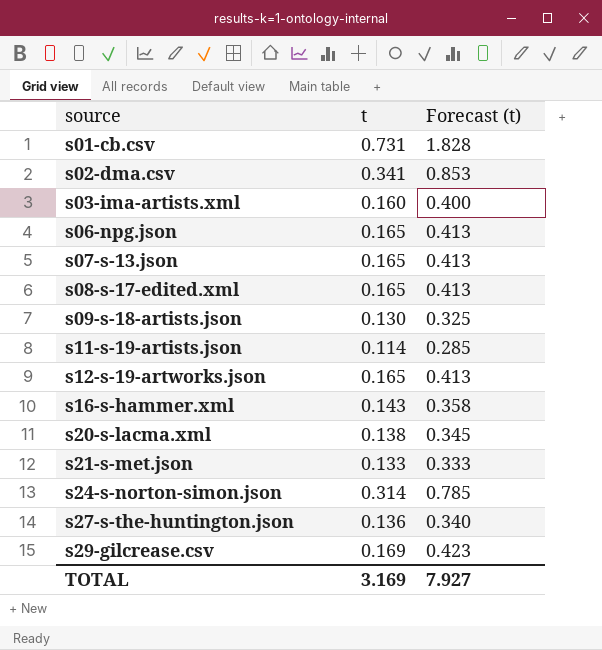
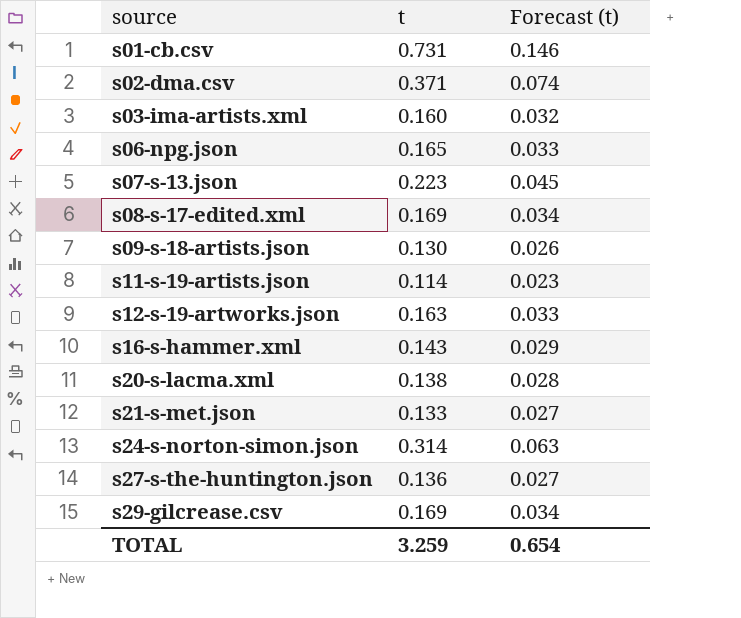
column Forecast (t) | formula: [t] * 2.5 -> [t] * 0.2
s02-dma.csv | t: 0.341 -> 0.371
s07-s-13.json | t: 0.165 -> 0.223
s08-s-17-edited.xml | t: 0.165 -> 0.169
s12-s-19-artworks.json | t: 0.165 -> 0.163
TOTAL | t: 3.169 -> 3.259
TOTAL | Forecast (t): 7.927 -> 0.654

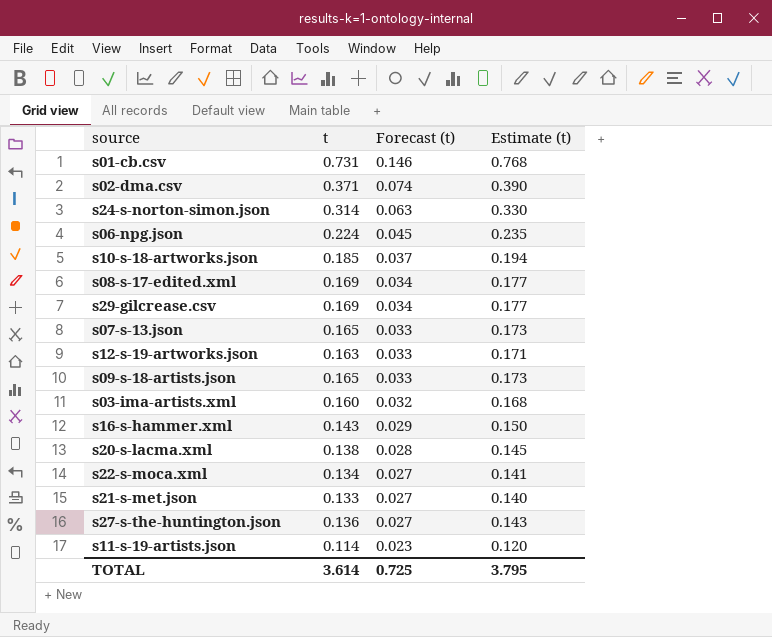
row order: source ascending -> Forecast (t) descending
column Estimate (t) | formula: none -> [t] * 1.05
s06-npg.json | t: 0.165 -> 0.224
s06-npg.json | Forecast (t): 0.033 -> 0.045
row s10-s-18-artworks.json: none -> 0.185 | 0.037 | 0.194
s07-s-13.json | t: 0.223 -> 0.165
s07-s-13.json | Forecast (t): 0.045 -> 0.033
s09-s-18-artists.json | t: 0.130 -> 0.165
s09-s-18-artists.json | Forecast (t): 0.026 -> 0.033
row s22-s-moca.xml: none -> 0.134 | 0.027 | 0.141
TOTAL | t: 3.259 -> 3.614
TOTAL | Forecast (t): 0.654 -> 0.725

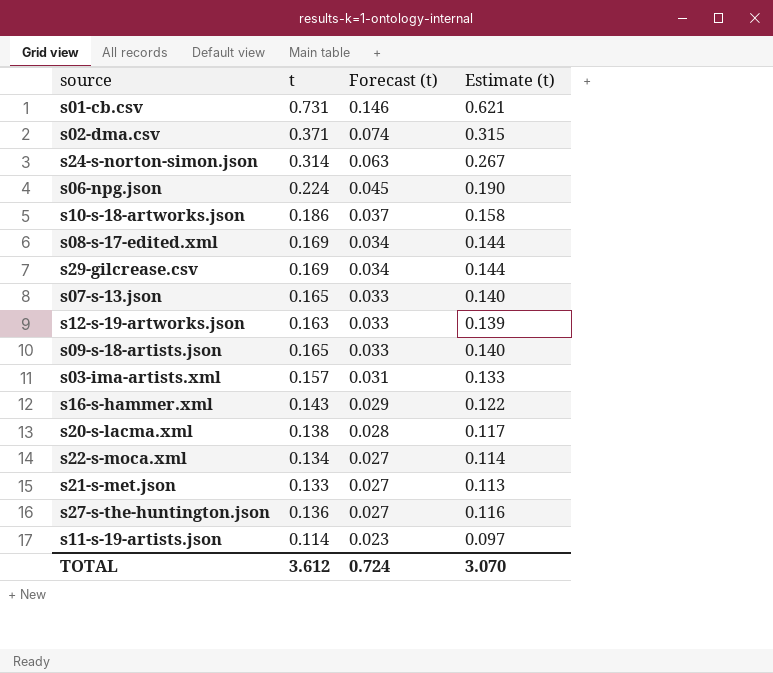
column Estimate (t) | formula: [t] * 1.05 -> [t] * 0.85
s10-s-18-artworks.json | t: 0.185 -> 0.186
s03-ima-artists.xml | t: 0.160 -> 0.157
s03-ima-artists.xml | Forecast (t): 0.032 -> 0.031
TOTAL | t: 3.614 -> 3.612
TOTAL | Forecast (t): 0.725 -> 0.724
TOTAL | Estimate (t): 3.795 -> 3.070

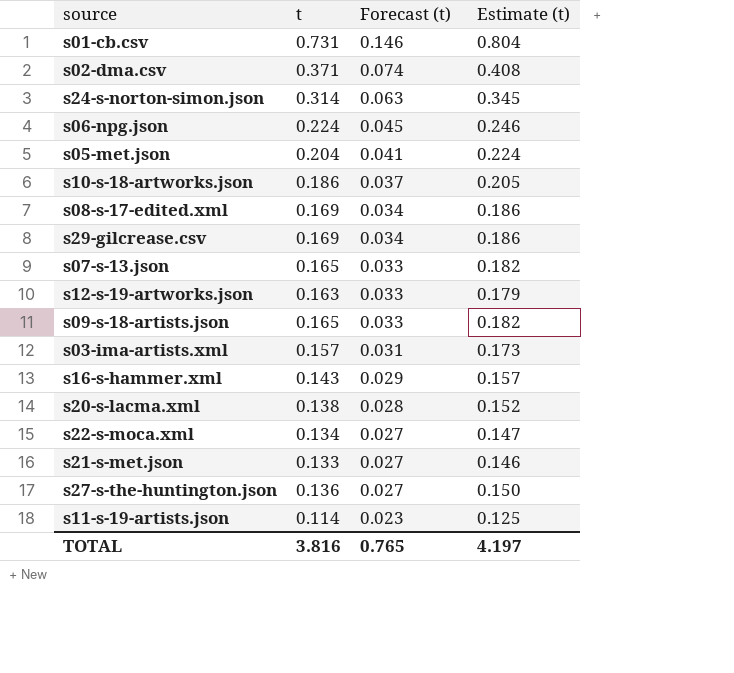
column Estimate (t) | formula: [t] * 0.85 -> [t] * 1.1
row s05-met.json: none -> 0.204 | 0.041 | 0.224
TOTAL | t: 3.612 -> 3.816
TOTAL | Forecast (t): 0.724 -> 0.765
TOTAL | Estimate (t): 3.070 -> 4.197

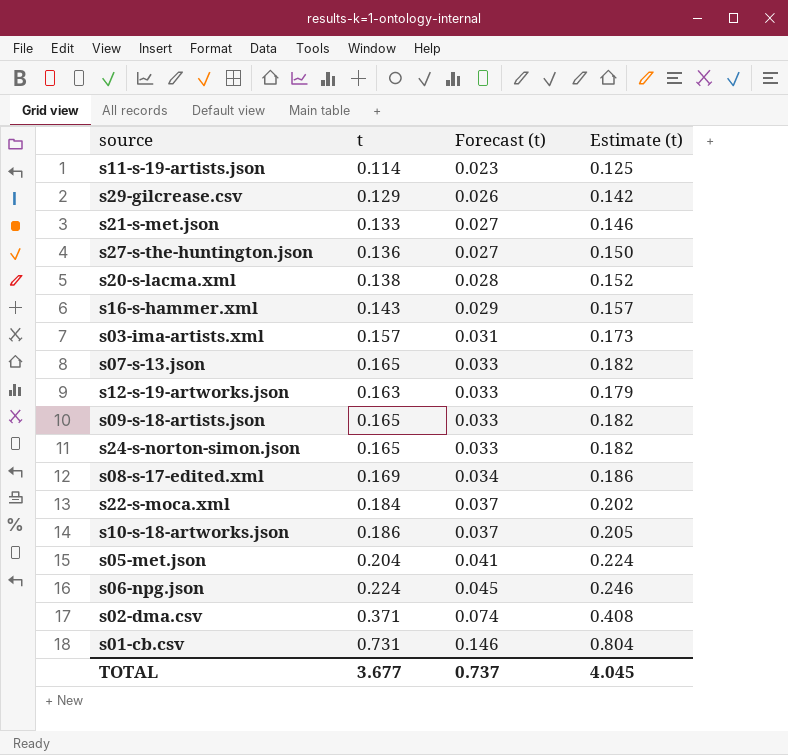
row order: Forecast (t) descending -> Forecast (t) ascending
s29-gilcrease.csv | t: 0.169 -> 0.129
s29-gilcrease.csv | Forecast (t): 0.034 -> 0.026
s29-gilcrease.csv | Estimate (t): 0.186 -> 0.142
s24-s-norton-simon.json | t: 0.314 -> 0.165
s24-s-norton-simon.json | Forecast (t): 0.063 -> 0.033
s24-s-norton-simon.json | Estimate (t): 0.345 -> 0.182
s22-s-moca.xml | t: 0.134 -> 0.184
s22-s-moca.xml | Forecast (t): 0.027 -> 0.037
s22-s-moca.xml | Estimate (t): 0.147 -> 0.202
TOTAL | t: 3.816 -> 3.677
TOTAL | Forecast (t): 0.765 -> 0.737
TOTAL | Estimate (t): 4.197 -> 4.045

